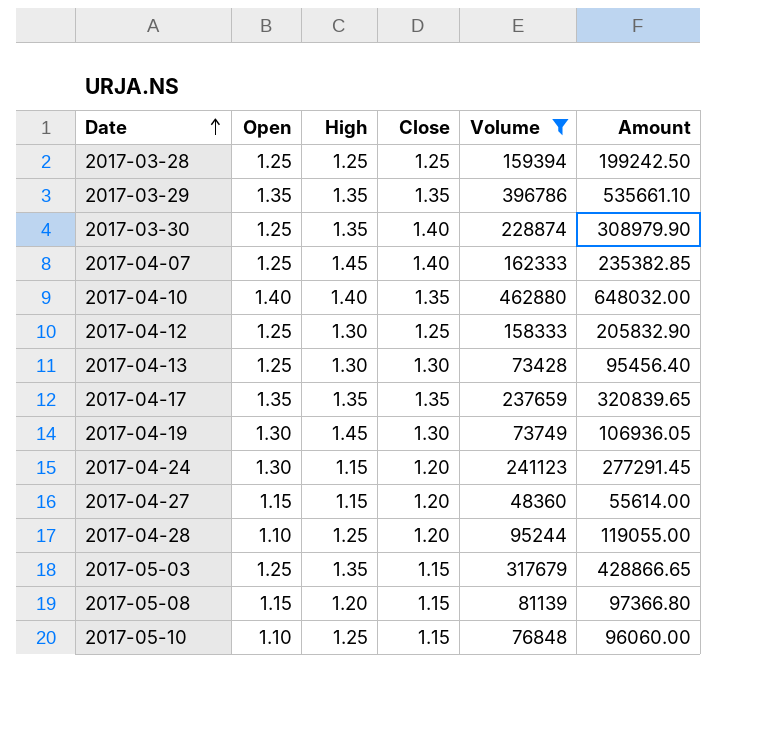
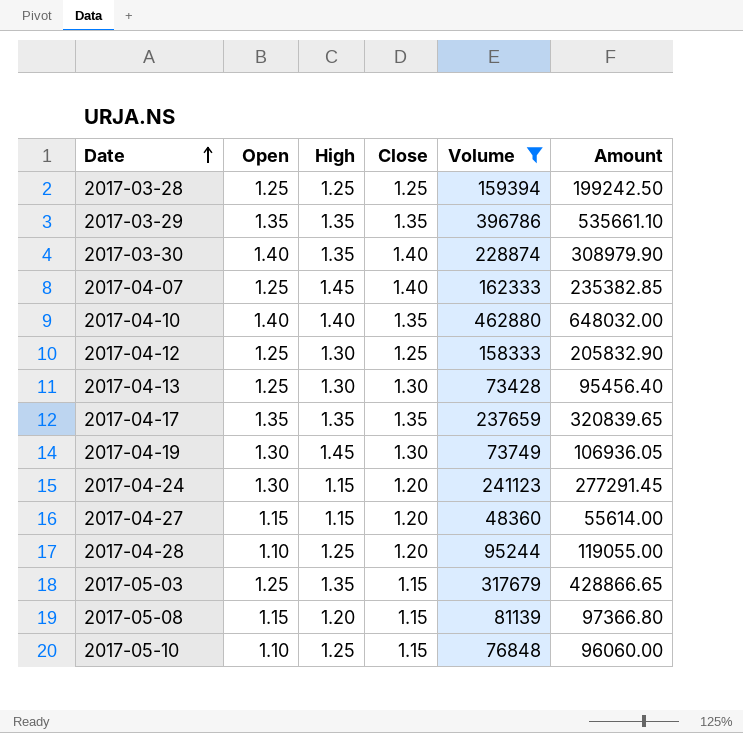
2017-03-30 | Open: 1.25 -> 1.40

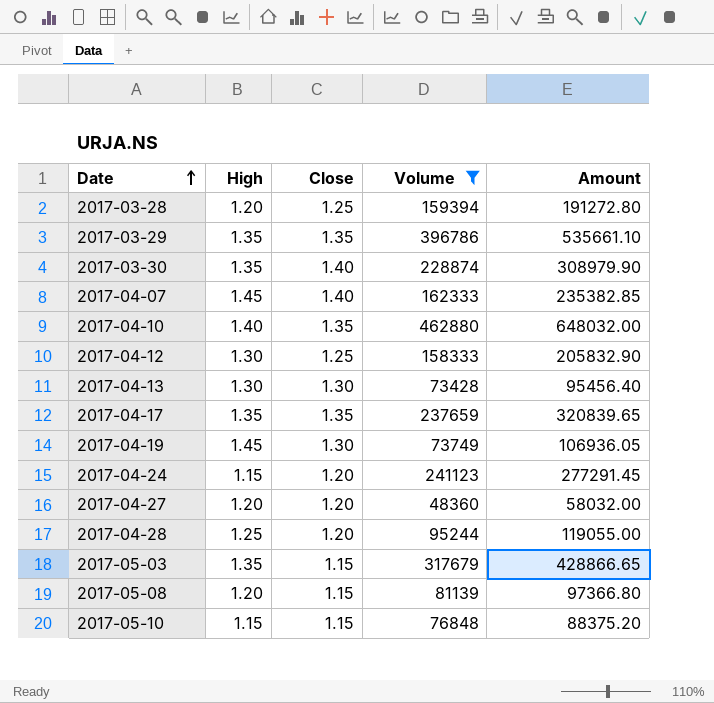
column Open | position: 2 -> none
2017-03-28 | High: 1.25 -> 1.20
2017-03-28 | Amount: 199242.50 -> 191272.80
2017-04-27 | High: 1.15 -> 1.20
2017-04-27 | Amount: 55614.00 -> 58032.00
2017-05-10 | High: 1.25 -> 1.15
2017-05-10 | Amount: 96060.00 -> 88375.20

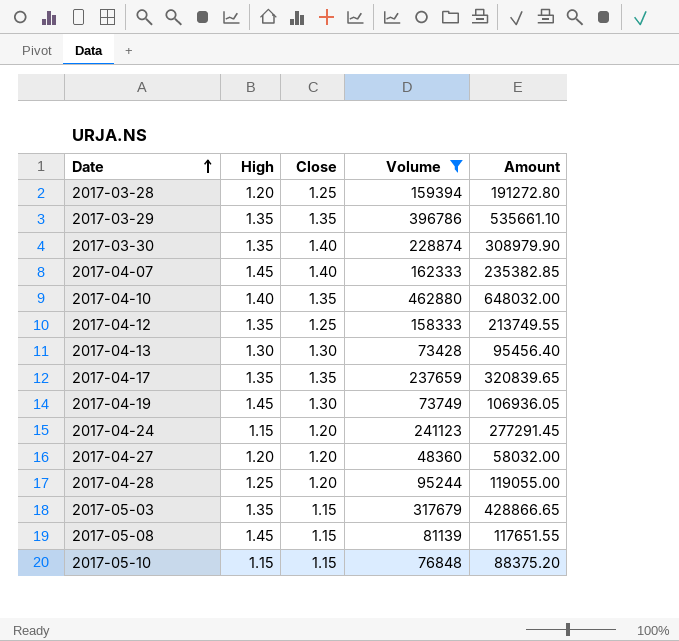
2017-04-12 | High: 1.30 -> 1.35
2017-04-12 | Amount: 205832.90 -> 213749.55
2017-05-08 | High: 1.20 -> 1.45
2017-05-08 | Amount: 97366.80 -> 117651.55

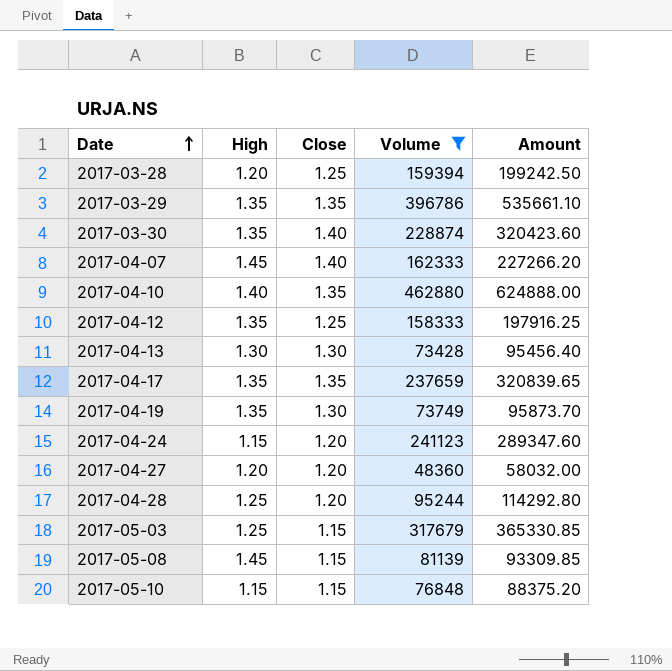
column Amount | formula: [High] * [Volume] -> [Close] * [Volume]
2017-04-19 | High: 1.45 -> 1.35
2017-05-03 | High: 1.35 -> 1.25

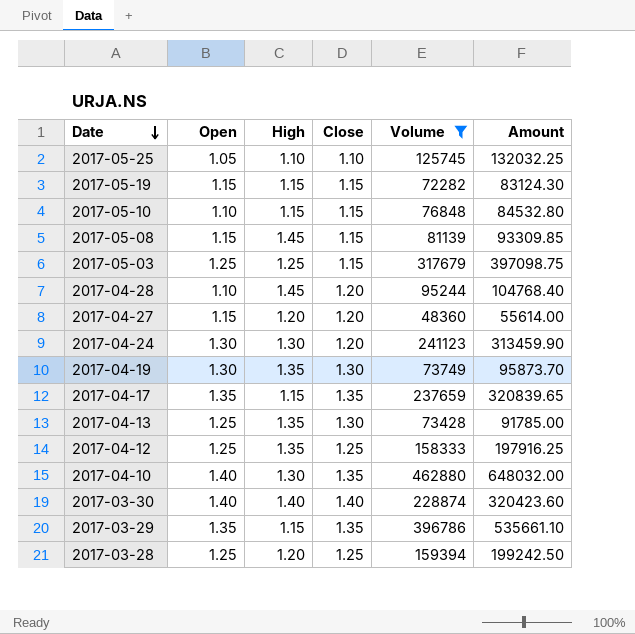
row order: Date ascending -> Date descending
column Open | position: none -> 2
column Amount | formula: [Close] * [Volume] -> [Open] * [Volume]
row 2017-04-07: 1.45 | 1.40 | 162333 | 227266.20 -> none
row 2017-05-25: none -> 1.05 | 1.10 | 1.10 | 125745 | 132032.25
row 2017-05-19: none -> 1.15 | 1.15 | 1.15 | 72282 | 83124.30
2017-04-28 | High: 1.25 -> 1.45
2017-04-24 | High: 1.15 -> 1.30
2017-04-17 | High: 1.35 -> 1.15
2017-04-13 | High: 1.30 -> 1.35
2017-04-10 | High: 1.40 -> 1.30
2017-03-30 | High: 1.35 -> 1.40
2017-03-29 | High: 1.35 -> 1.15

